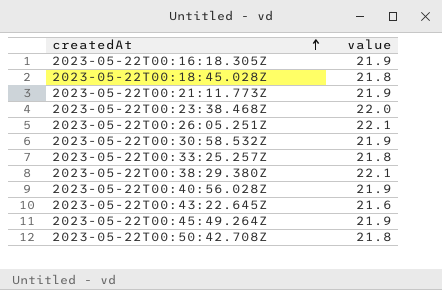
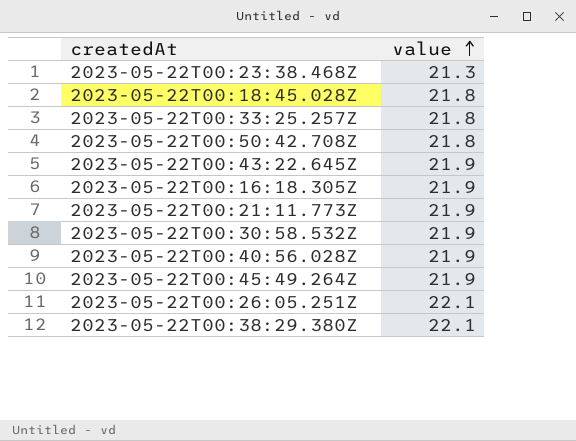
row order: createdAt ascending -> value ascending
2023-05-22T00:23:38.468Z | value: 22.0 -> 21.3
2023-05-22T00:43:22.645Z | value: 21.6 -> 21.9

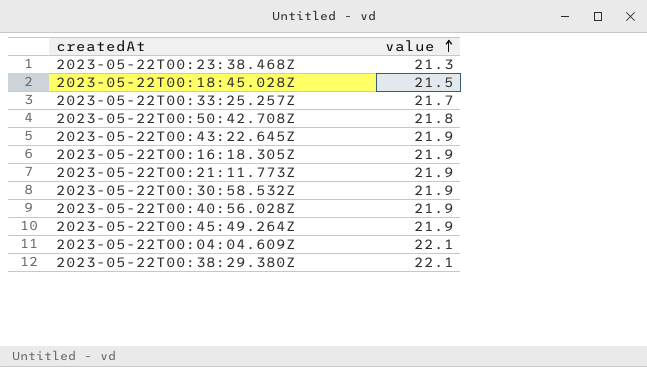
row 2023-05-22T00:26:05.251Z: 22.1 -> none
2023-05-22T00:18:45.028Z | value: 21.8 -> 21.5
2023-05-22T00:33:25.257Z | value: 21.8 -> 21.7
row 2023-05-22T00:04:04.609Z: none -> 22.1

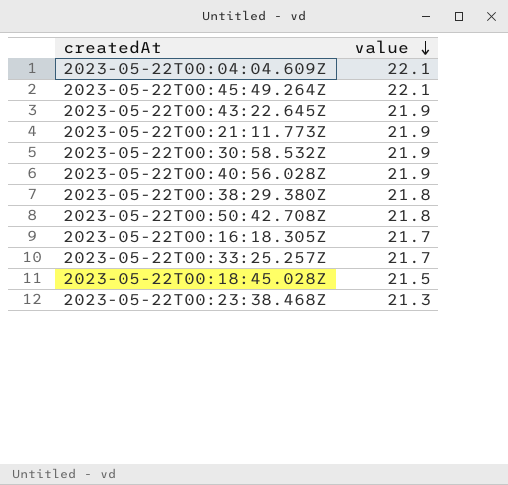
row order: value ascending -> value descending
2023-05-22T00:45:49.264Z | value: 21.9 -> 22.1
2023-05-22T00:38:29.380Z | value: 22.1 -> 21.8
2023-05-22T00:16:18.305Z | value: 21.9 -> 21.7

